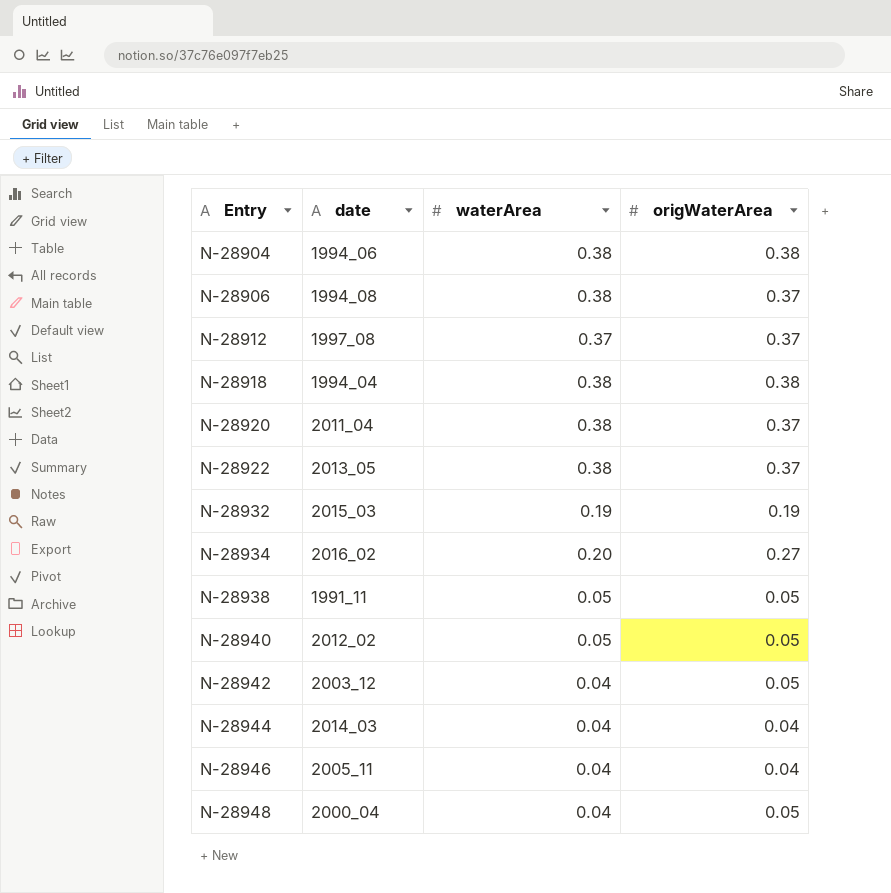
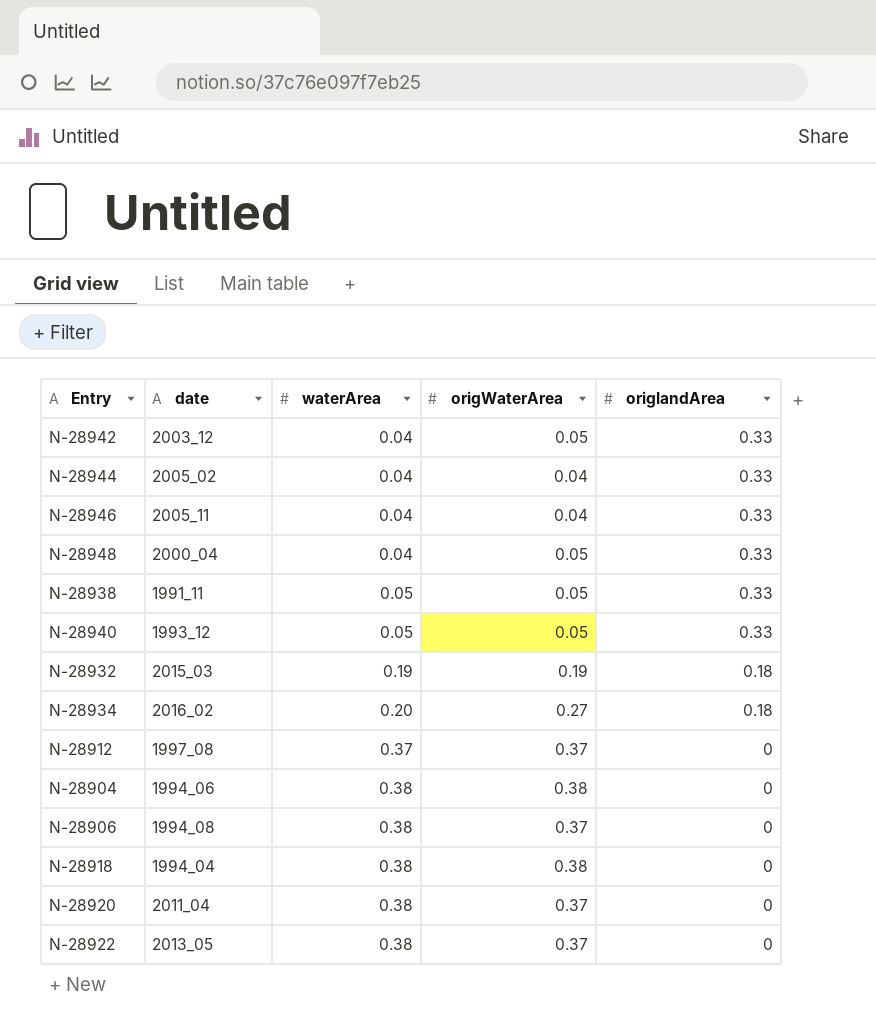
row order: Entry ascending -> waterArea ascending
column origlandArea | position: none -> 5
N-28944 | date: 2014_03 -> 2005_02
N-28940 | date: 2012_02 -> 1993_12

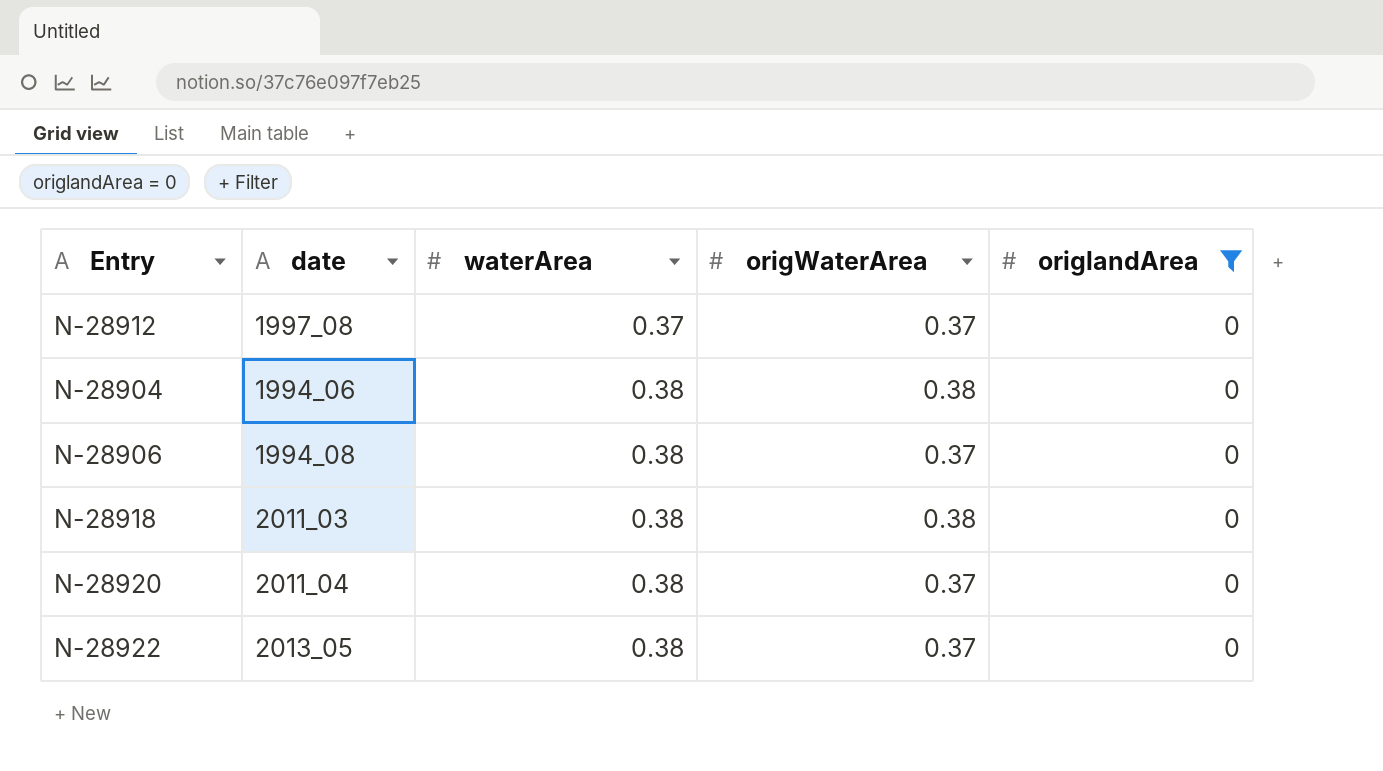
filter: none -> origlandArea = 0
N-28918 | date: 1994_04 -> 2011_03

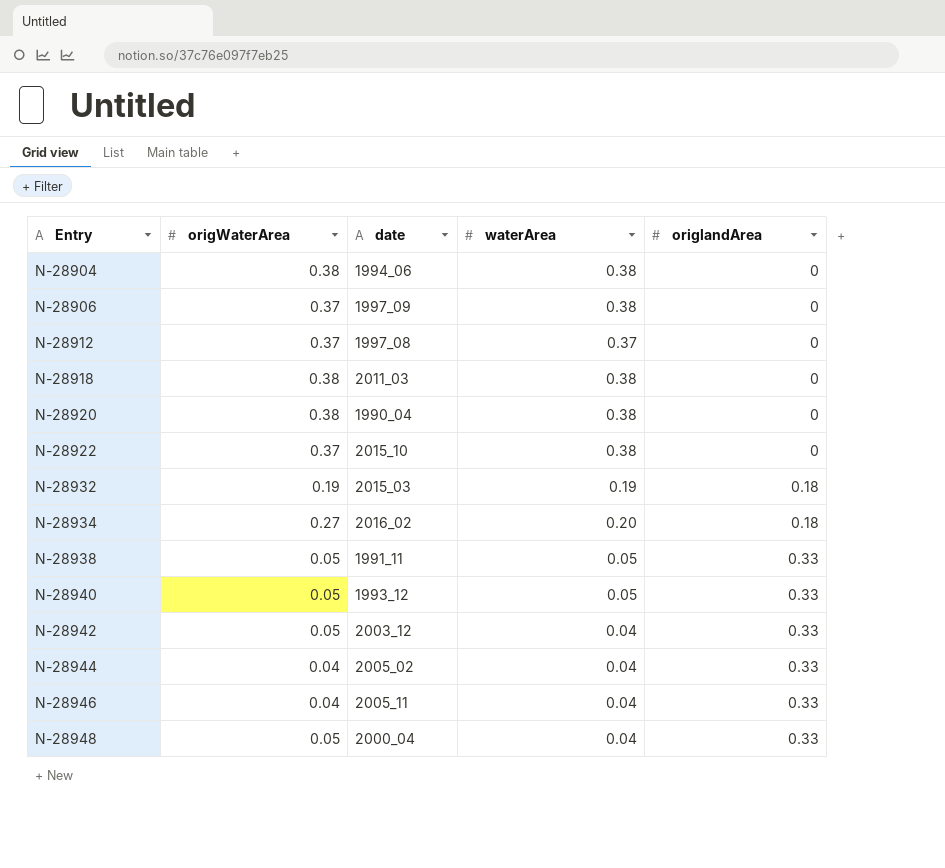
filter: origlandArea = 0 -> none
row order: waterArea ascending -> Entry ascending
column origWaterArea | position: 4 -> 2
N-28906 | date: 1994_08 -> 1997_09
N-28920 | origWaterArea: 0.37 -> 0.38
N-28920 | date: 2011_04 -> 1990_04
N-28922 | date: 2013_05 -> 2015_10

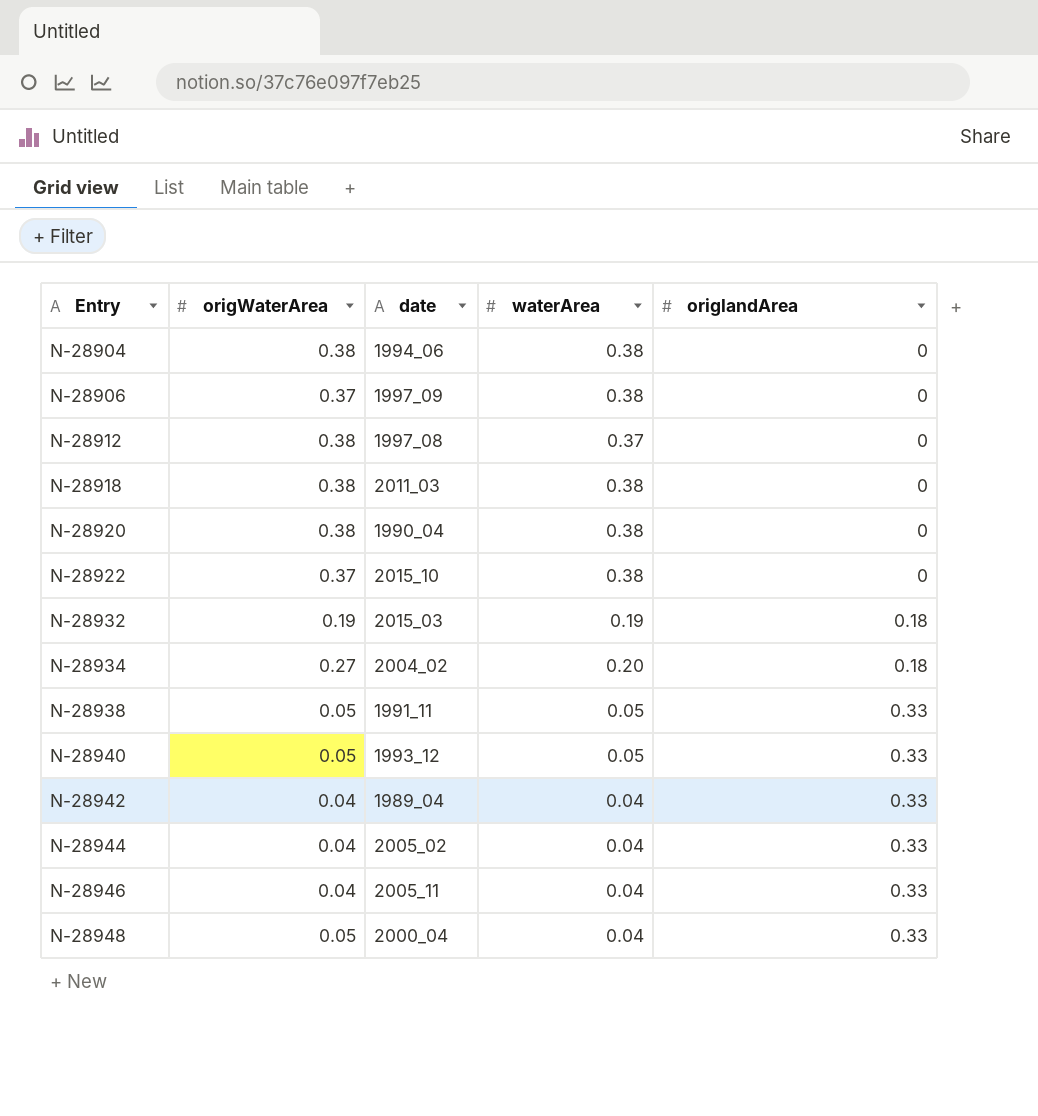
N-28912 | origWaterArea: 0.37 -> 0.38
N-28934 | date: 2016_02 -> 2004_02
N-28942 | origWaterArea: 0.05 -> 0.04
N-28942 | date: 2003_12 -> 1989_04

